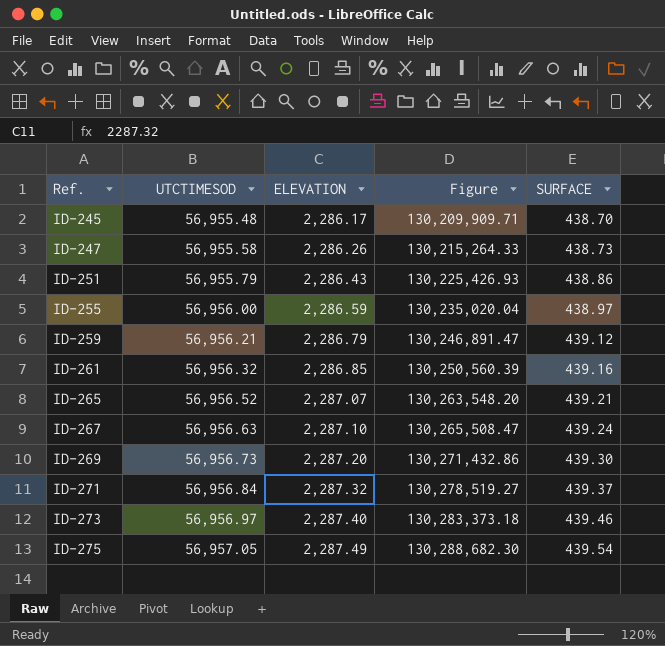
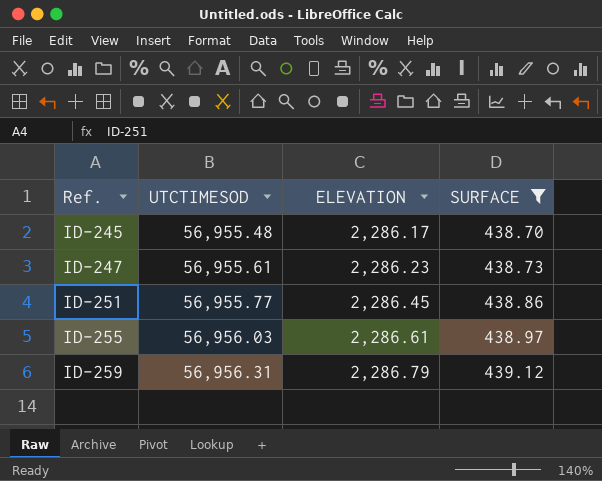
filter: none -> SURFACE <= 439.12
column Figure | formula: [UTCTIMESOD] * [ELEVATION] -> none
ID-247 | UTCTIMESOD: 56,955.58 -> 56,955.61
ID-247 | ELEVATION: 2,286.26 -> 2,286.23
ID-251 | UTCTIMESOD: 56,955.79 -> 56,955.77
ID-251 | ELEVATION: 2,286.43 -> 2,286.45
ID-255 | UTCTIMESOD: 56,956.00 -> 56,956.03
ID-255 | ELEVATION: 2,286.59 -> 2,286.61
ID-259 | UTCTIMESOD: 56,956.21 -> 56,956.31

